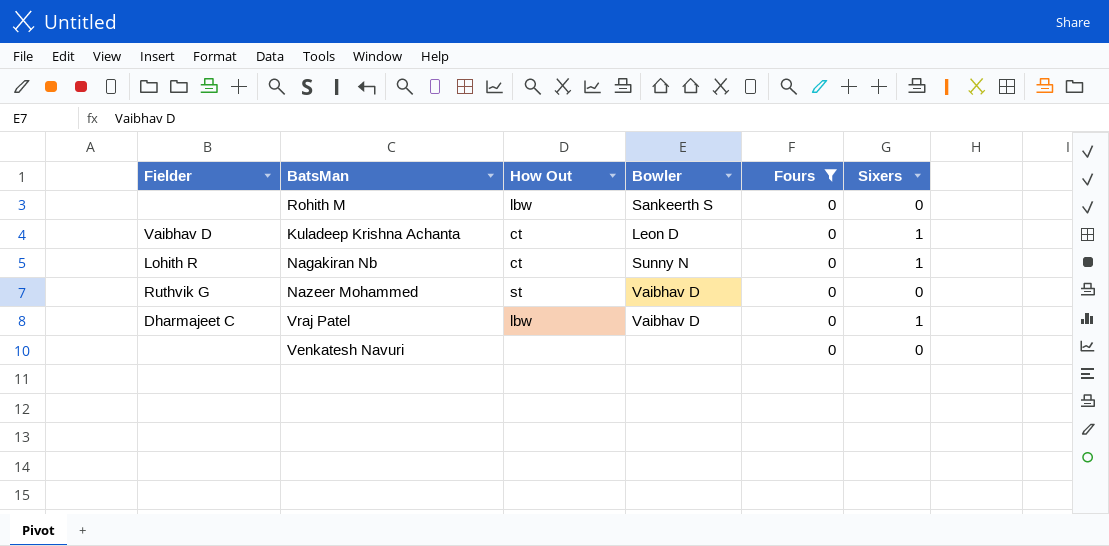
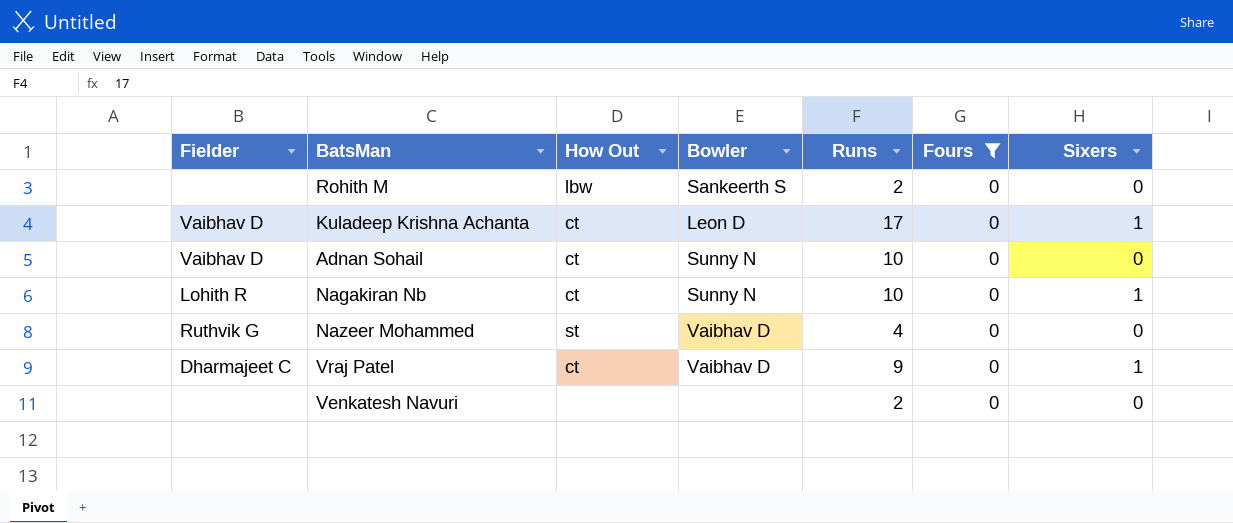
column Runs | position: none -> 5
row Adnan Sohail: none -> Vaibhav D | ct | Sunny N | 10 | 0 | 0
Vraj Patel | How Out: lbw -> ct

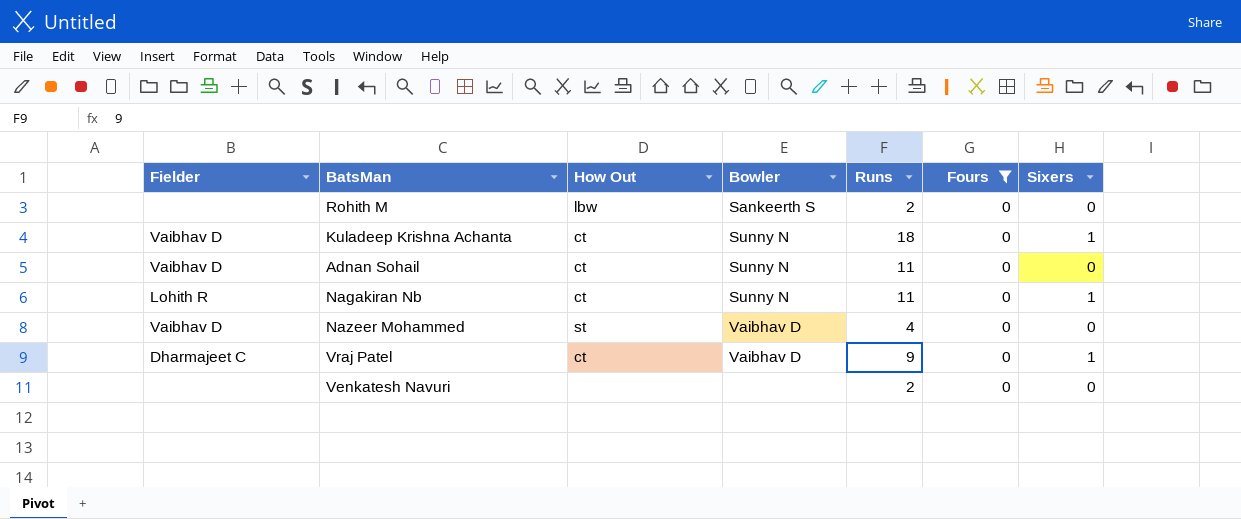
Kuladeep Krishna Achanta | Bowler: Leon D -> Sunny N
Kuladeep Krishna Achanta | Runs: 17 -> 18
Adnan Sohail | Runs: 10 -> 11
Nagakiran Nb | Runs: 10 -> 11
Nazeer Mohammed | Fielder: Ruthvik G -> Vaibhav D

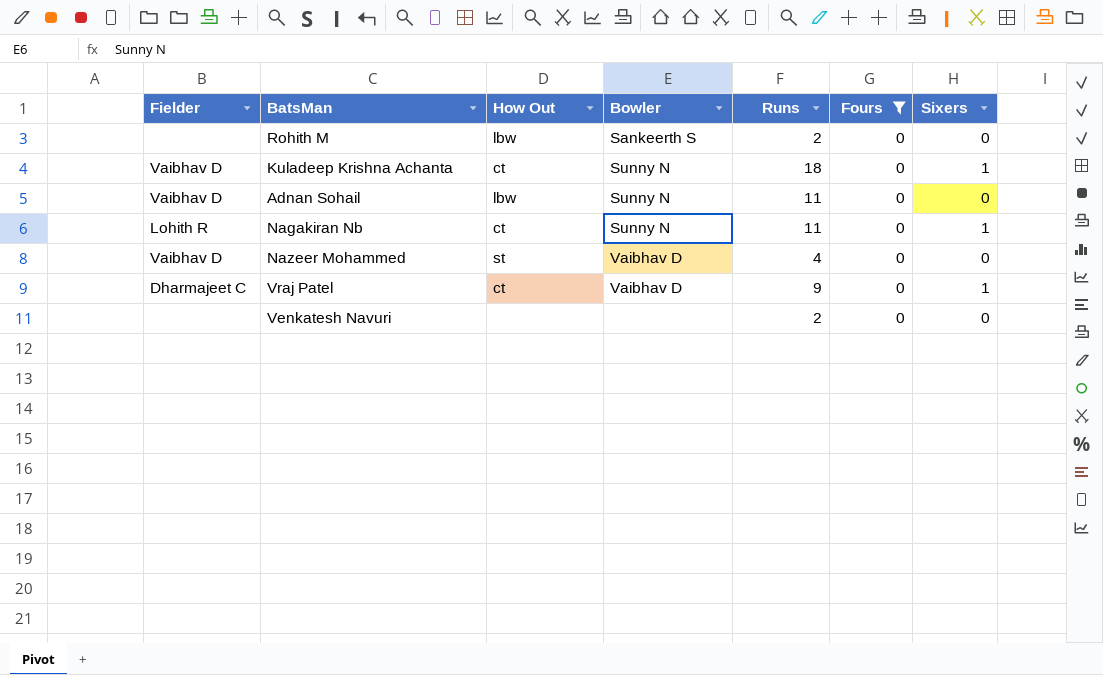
Adnan Sohail | How Out: ct -> lbw

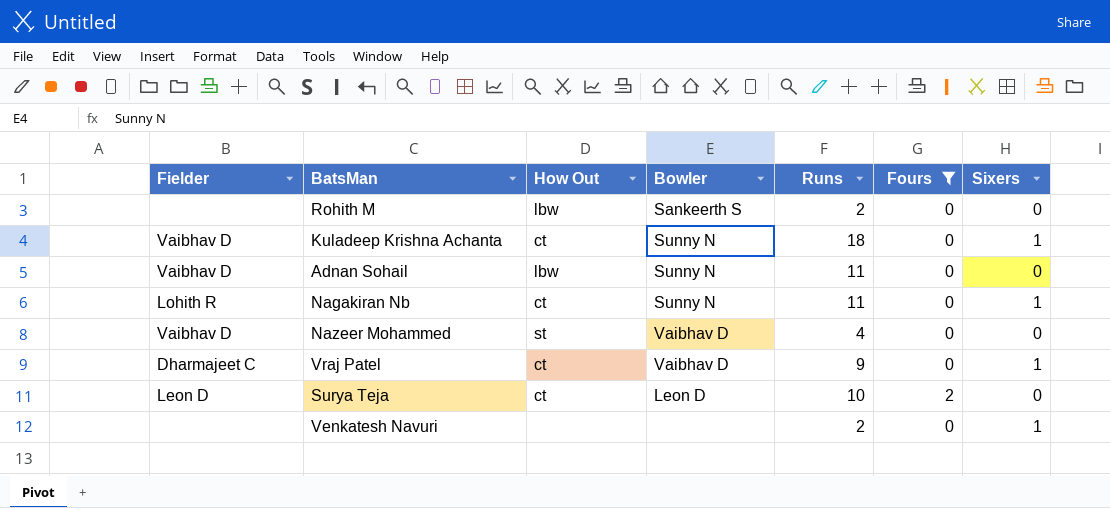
row Surya Teja: none -> Leon D | ct | Leon D | 10 | 2 | 0
Venkatesh Navuri | Sixers: 0 -> 1

